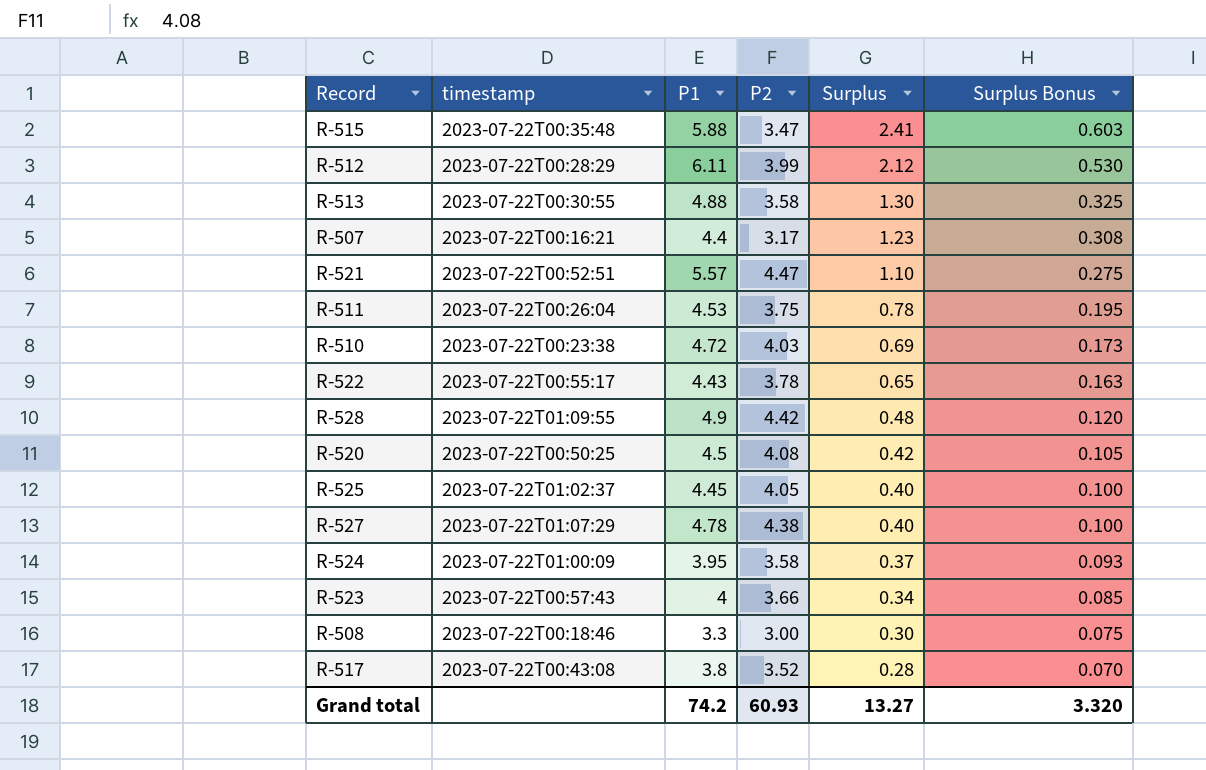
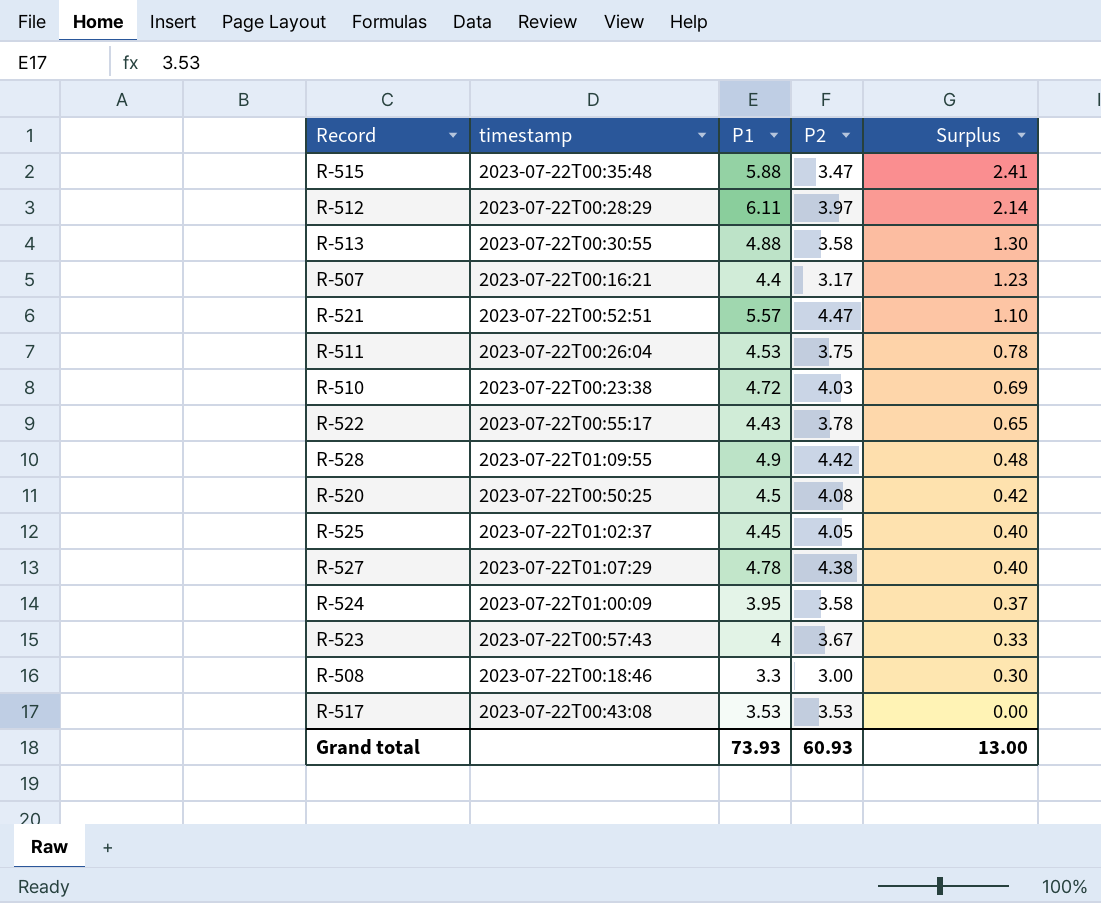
column Surplus Bonus | formula: [Surplus] * 0.25 -> none
R-512 | P2: 3.99 -> 3.97
R-512 | Surplus: 2.12 -> 2.14
R-523 | P2: 3.66 -> 3.67
R-523 | Surplus: 0.34 -> 0.33
R-517 | P1: 3.8 -> 3.53
R-517 | P2: 3.52 -> 3.53
R-517 | Surplus: 0.28 -> 0.00
Grand total | P1: 74.2 -> 73.93
Grand total | Surplus: 13.27 -> 13.00

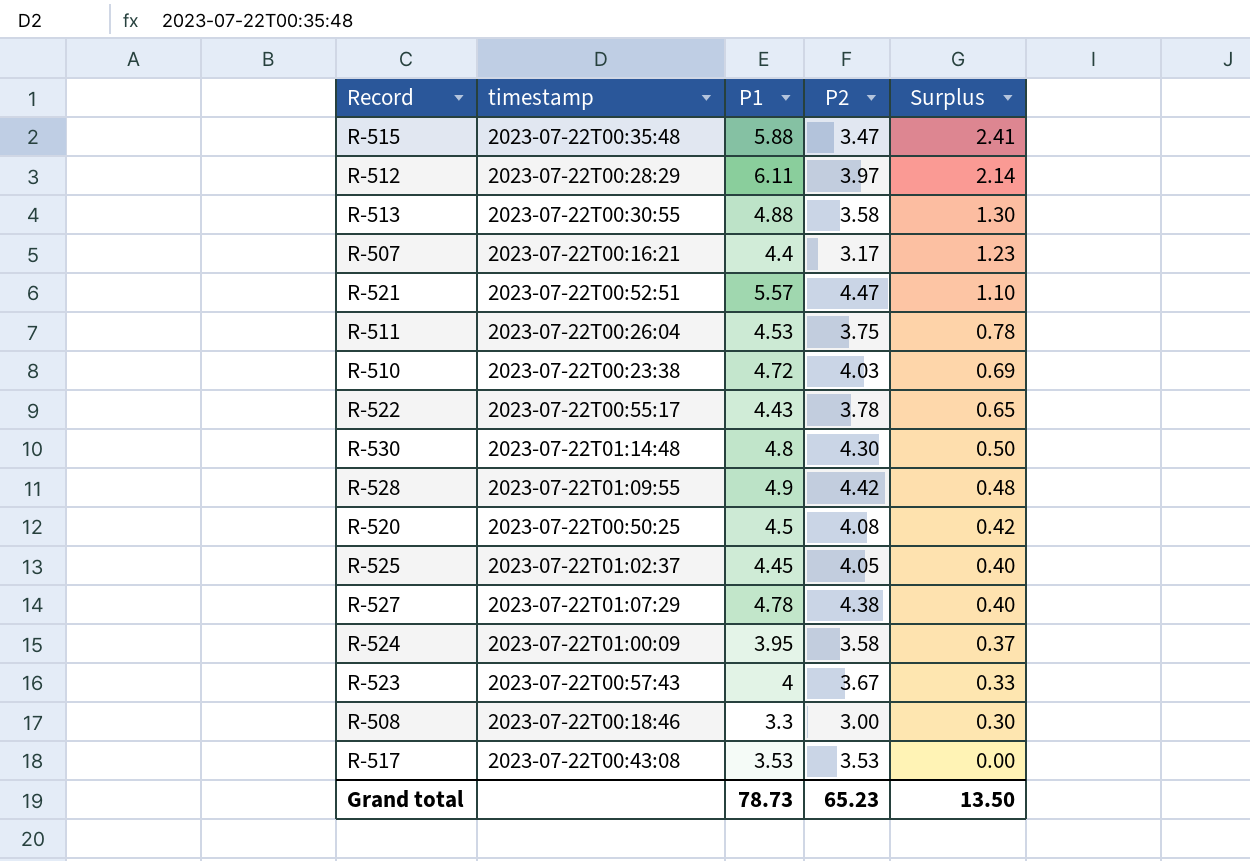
row R-530: none -> 2023-07-22T01:14:48 | 4.8 | 4.30 | 0.50
Grand total | P1: 73.93 -> 78.73
Grand total | P2: 60.93 -> 65.23
Grand total | Surplus: 13.00 -> 13.50

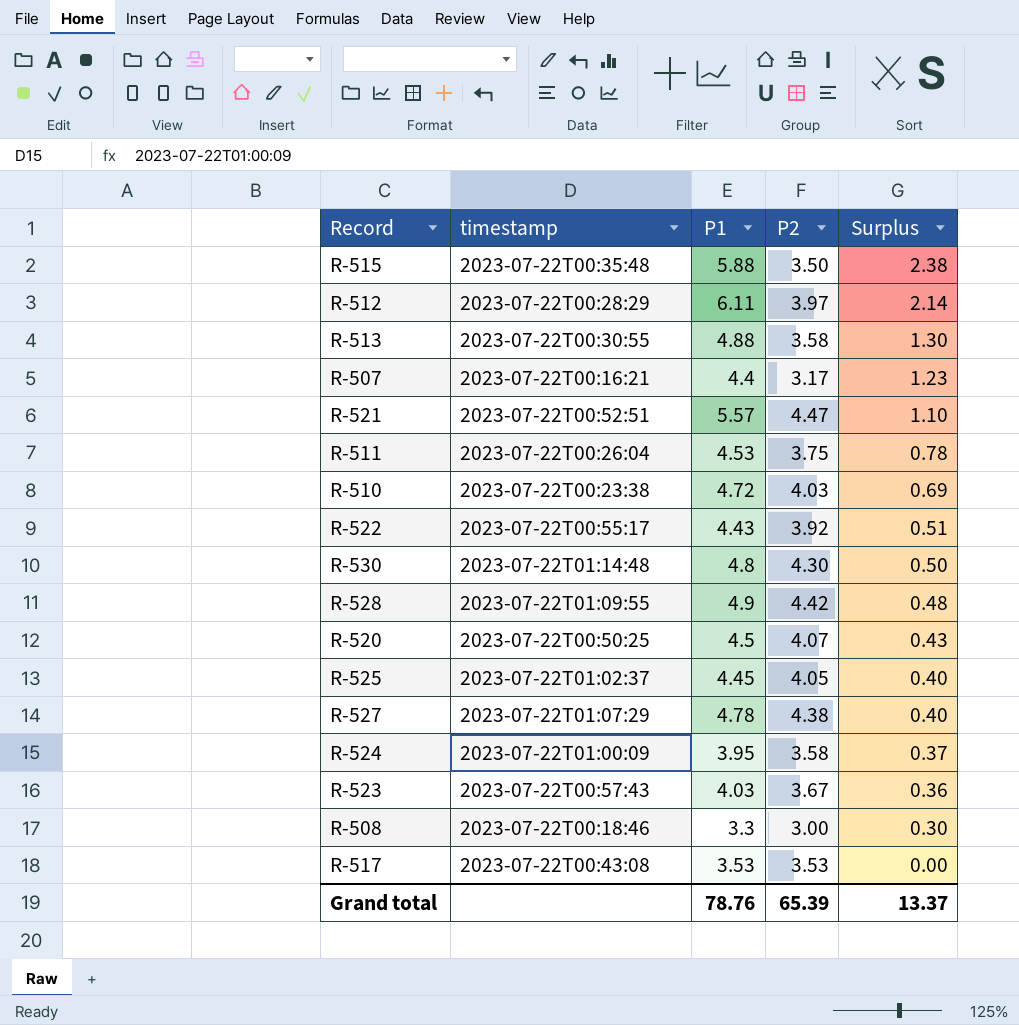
R-515 | P2: 3.47 -> 3.50
R-515 | Surplus: 2.41 -> 2.38
R-522 | P2: 3.78 -> 3.92
R-522 | Surplus: 0.65 -> 0.51
R-520 | P2: 4.08 -> 4.07
R-520 | Surplus: 0.42 -> 0.43
R-523 | P1: 4 -> 4.03
R-523 | Surplus: 0.33 -> 0.36
Grand total | P1: 78.73 -> 78.76
Grand total | P2: 65.23 -> 65.39
Grand total | Surplus: 13.50 -> 13.37

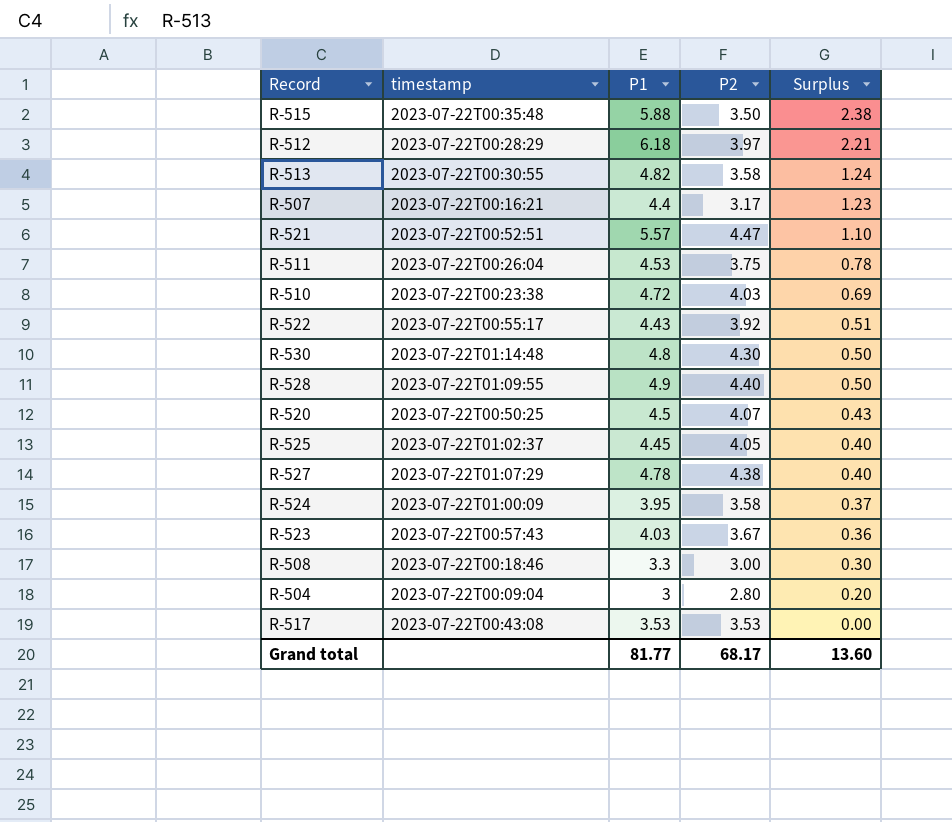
R-512 | P1: 6.11 -> 6.18
R-512 | Surplus: 2.14 -> 2.21
R-513 | P1: 4.88 -> 4.82
R-513 | Surplus: 1.30 -> 1.24
R-528 | P2: 4.42 -> 4.40
R-528 | Surplus: 0.48 -> 0.50
row R-504: none -> 2023-07-22T00:09:04 | 3 | 2.80 | 0.20
Grand total | P1: 78.76 -> 81.77
Grand total | P2: 65.39 -> 68.17
Grand total | Surplus: 13.37 -> 13.60

